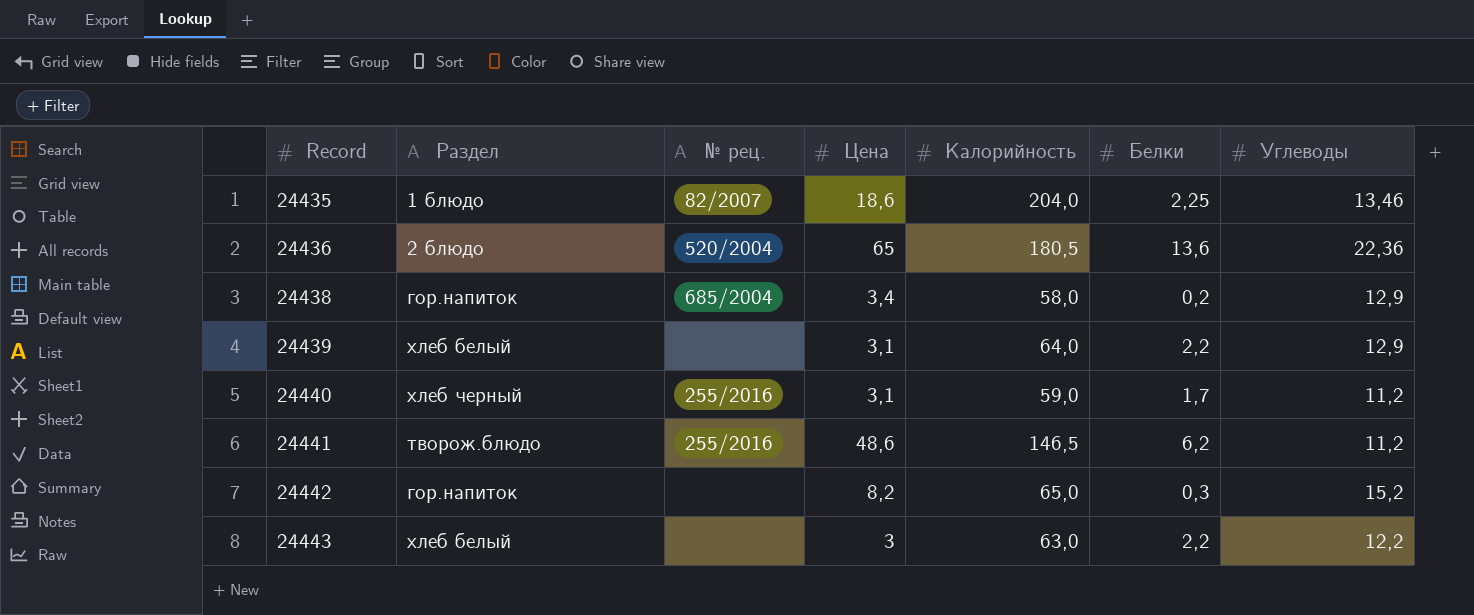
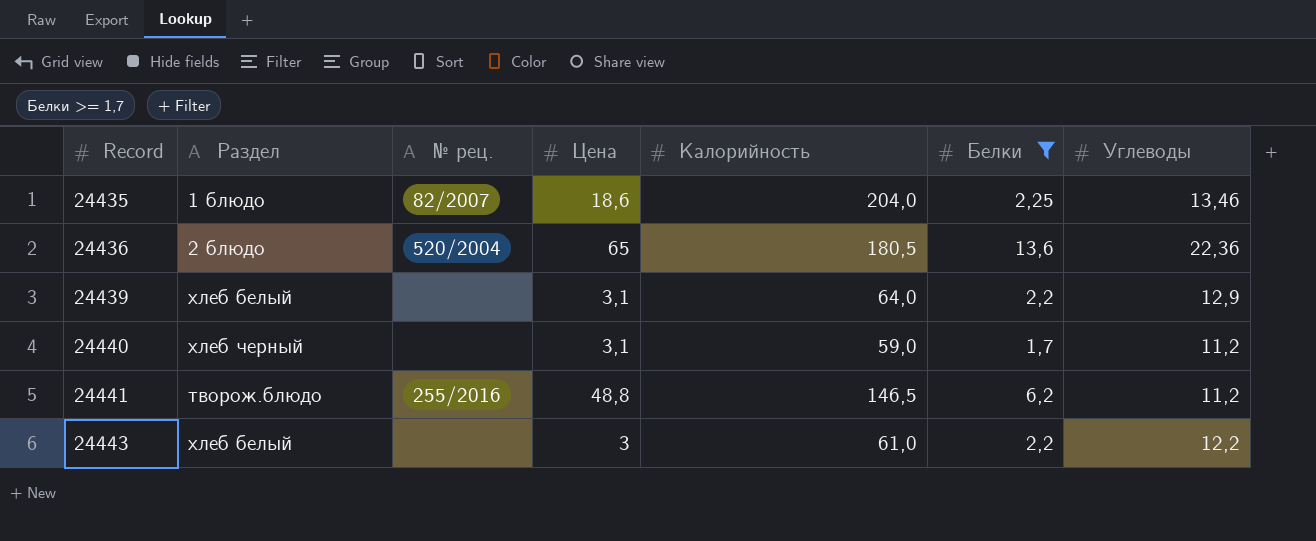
filter: none -> Белки >= 1,7
24440 | № рец.: 255/2016 -> none
24441 | Цена: 48,6 -> 48,8
24443 | Калорийность: 63,0 -> 61,0

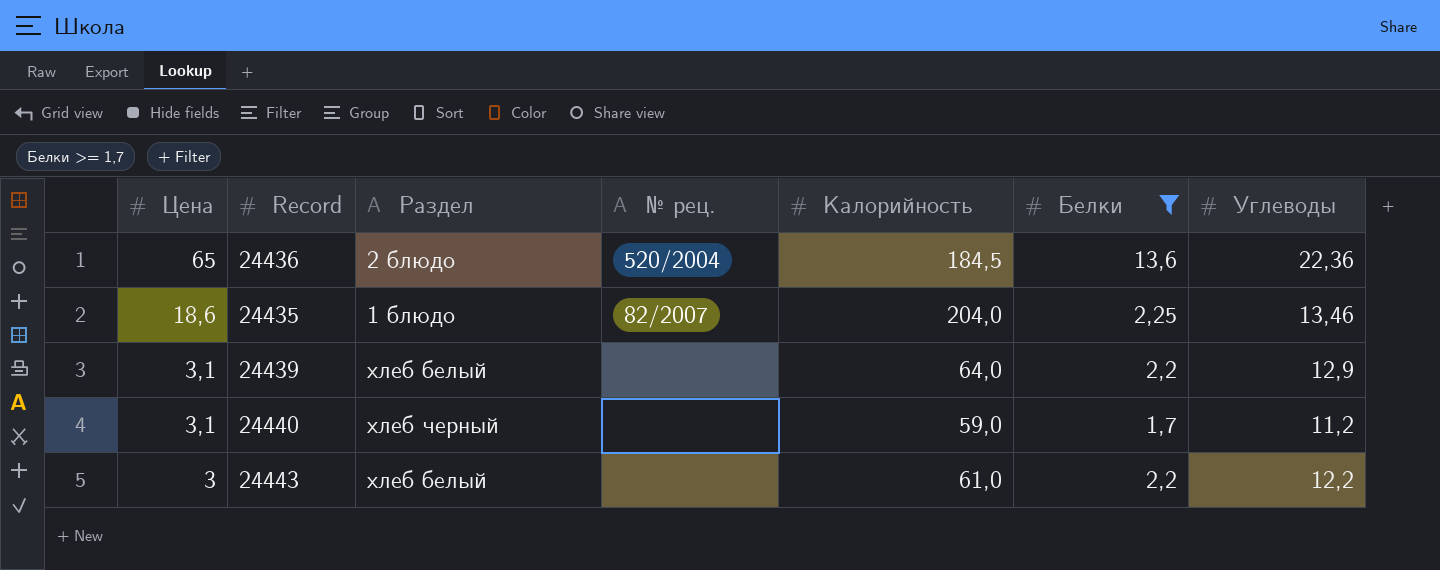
row order: Record ascending -> Цена descending
column Цена | position: 4 -> 1
row 24441: творож.блюдо | 255/2016 | 48,8 | 146,5 | 6,2 | 11,2 -> none
24436 | Калорийность: 180,5 -> 184,5

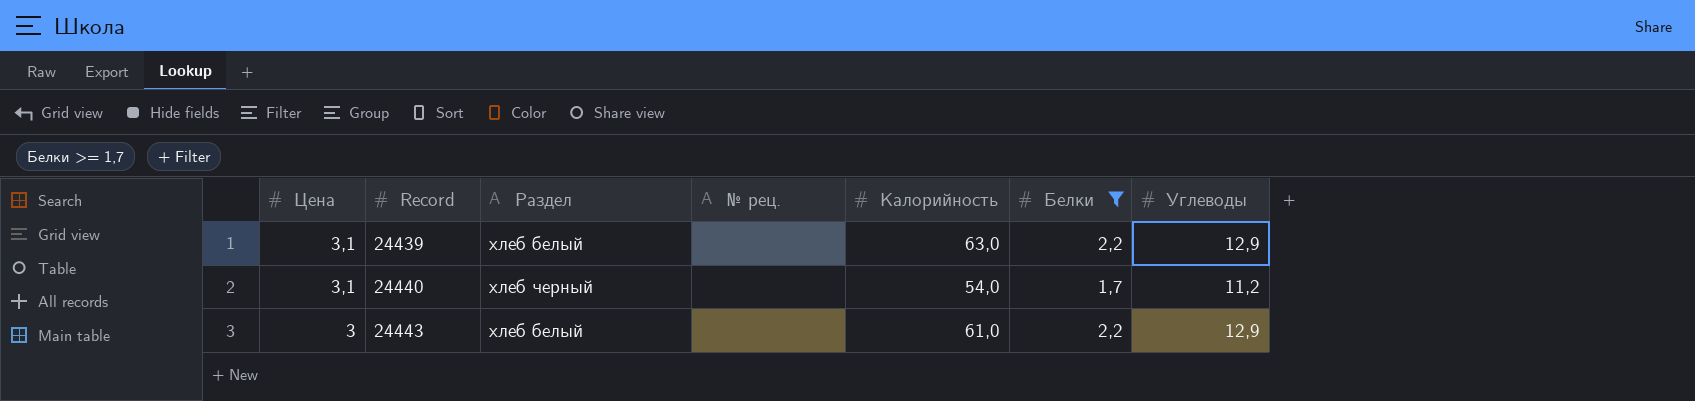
row 24436: 65 | 2 блюдо | 520/2004 | 184,5 | 13,6 | 22,36 -> none
row 24435: 18,6 | 1 блюдо | 82/2007 | 204,0 | 2,25 | 13,46 -> none
24439 | Калорийность: 64,0 -> 63,0
24440 | Калорийность: 59,0 -> 54,0
24443 | Углеводы: 12,2 -> 12,9

